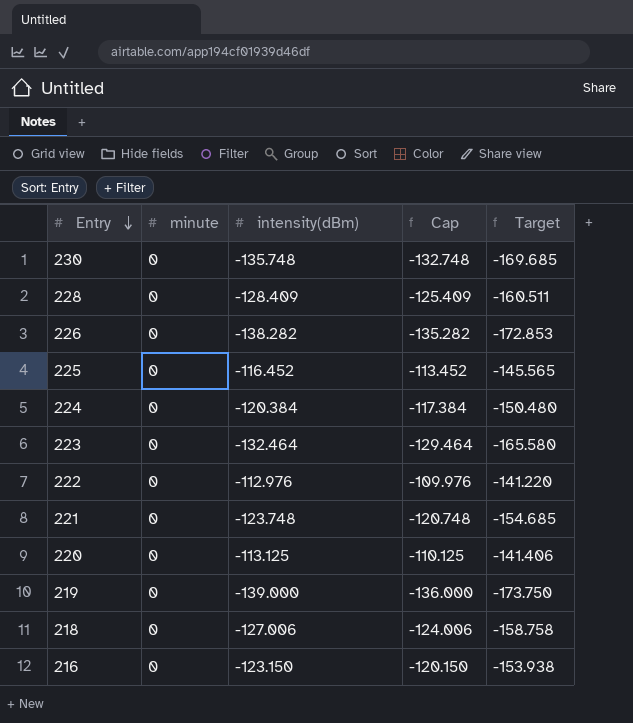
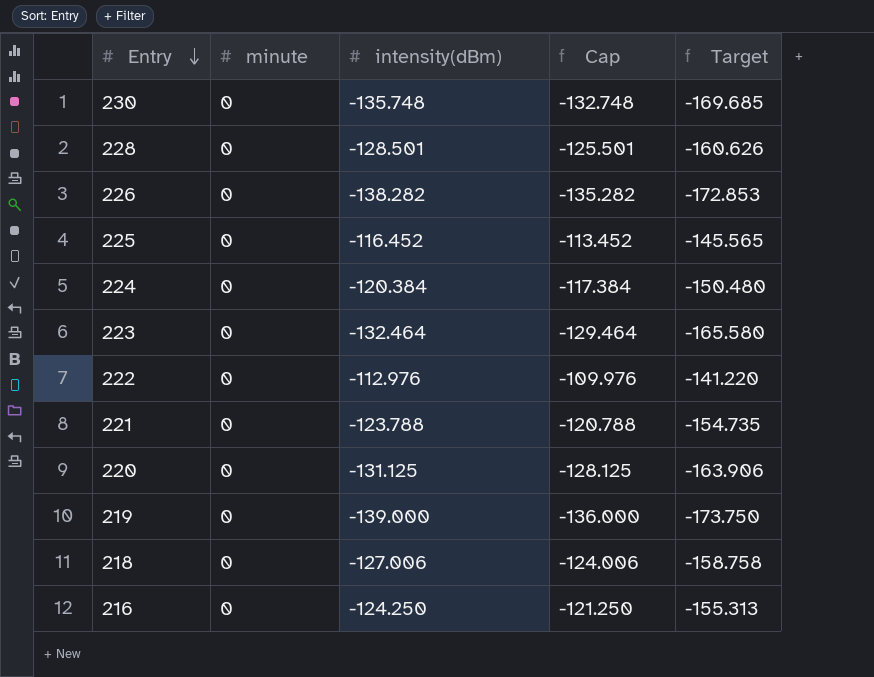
228 | intensity(dBm): -128.409 -> -128.501
228 | Cap: -125.409 -> -125.501
228 | Target: -160.511 -> -160.626
221 | intensity(dBm): -123.748 -> -123.788
221 | Cap: -120.748 -> -120.788
221 | Target: -154.685 -> -154.735
220 | intensity(dBm): -113.125 -> -131.125
220 | Cap: -110.125 -> -128.125
220 | Target: -141.406 -> -163.906
216 | intensity(dBm): -123.150 -> -124.250
216 | Cap: -120.150 -> -121.250
216 | Target: -153.938 -> -155.313

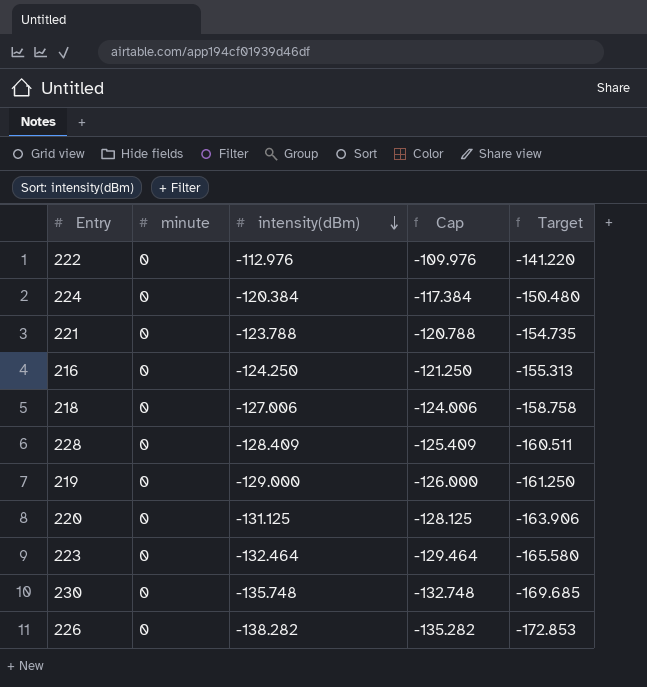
row order: Entry descending -> intensity(dBm) descending
row 225: 0 | -116.452 | -113.452 | -145.565 -> none
228 | intensity(dBm): -128.501 -> -128.409
228 | Cap: -125.501 -> -125.409
228 | Target: -160.626 -> -160.511
219 | intensity(dBm): -139.000 -> -129.000
219 | Cap: -136.000 -> -126.000
219 | Target: -173.750 -> -161.250

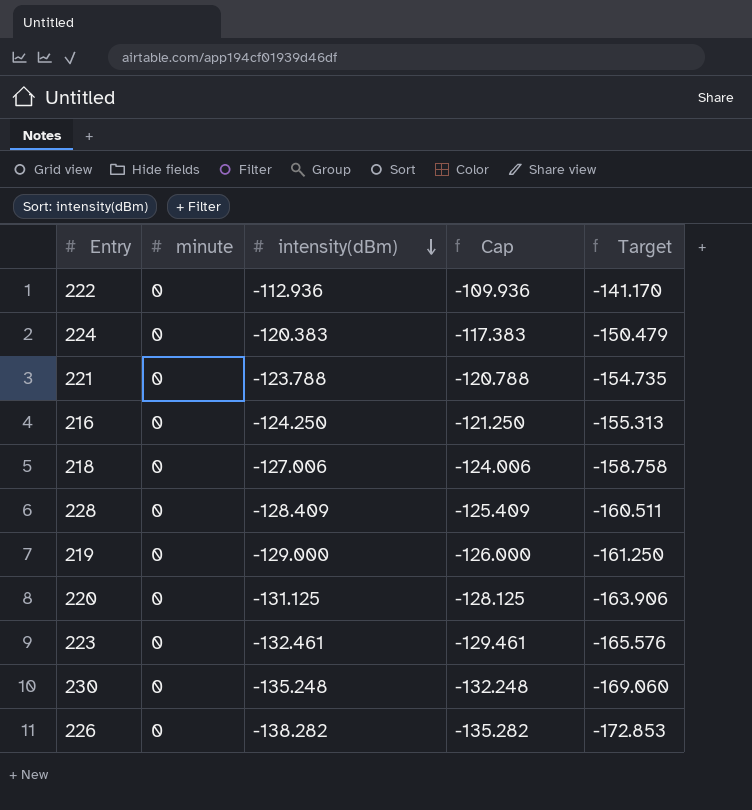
222 | intensity(dBm): -112.976 -> -112.936
222 | Cap: -109.976 -> -109.936
222 | Target: -141.220 -> -141.170
224 | intensity(dBm): -120.384 -> -120.383
224 | Cap: -117.384 -> -117.383
224 | Target: -150.480 -> -150.479
223 | intensity(dBm): -132.464 -> -132.461
223 | Cap: -129.464 -> -129.461
223 | Target: -165.580 -> -165.576
230 | intensity(dBm): -135.748 -> -135.248
230 | Cap: -132.748 -> -132.248
230 | Target: -169.685 -> -169.060

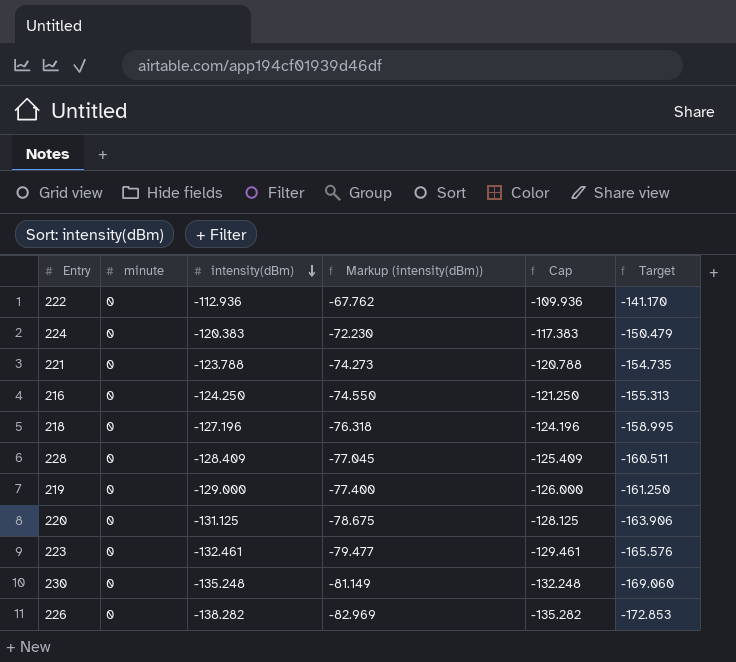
column Markup (intensity(dBm)) | formula: none -> [intensity(dBm)] * 0.6
218 | intensity(dBm): -127.006 -> -127.196
218 | Cap: -124.006 -> -124.196
218 | Target: -158.758 -> -158.995

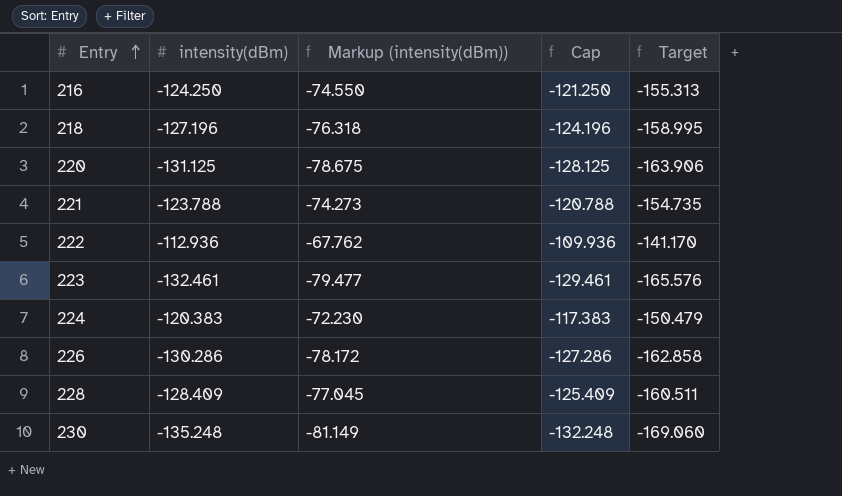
row order: intensity(dBm) descending -> Entry ascending
column minute | position: 2 -> none
row 219: 0 | -129.000 | -77.400 | -126.000 | -161.250 -> none
226 | intensity(dBm): -138.282 -> -130.286
226 | Markup (intensity(dBm)): -82.969 -> -78.172
226 | Cap: -135.282 -> -127.286
226 | Target: -172.853 -> -162.858

